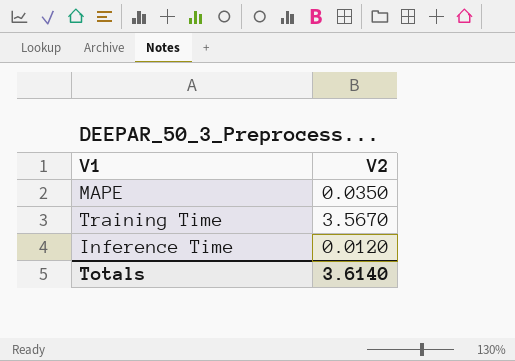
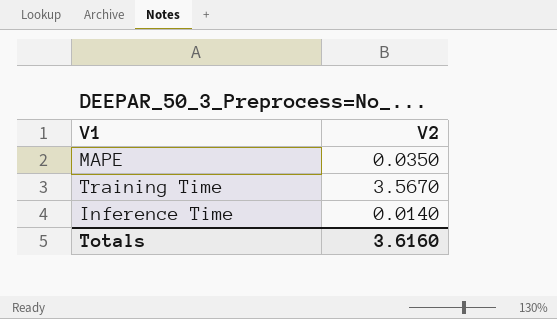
Inference Time | V2: 0.0120 -> 0.0140
Totals | V2: 3.6140 -> 3.6160

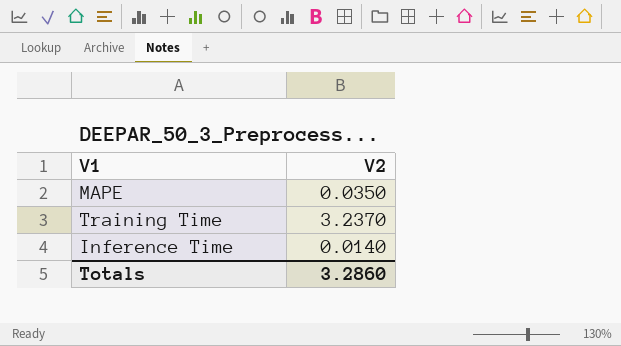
Training Time | V2: 3.5670 -> 3.2370
Totals | V2: 3.6160 -> 3.2860

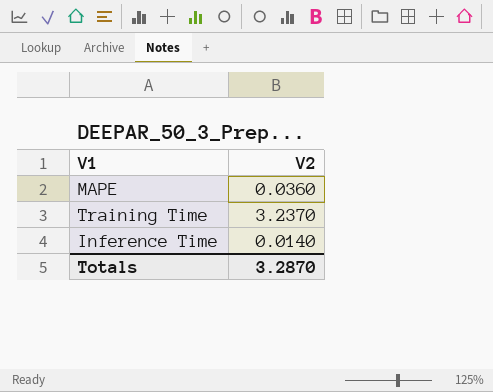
MAPE | V2: 0.0350 -> 0.0360
Totals | V2: 3.2860 -> 3.2870

